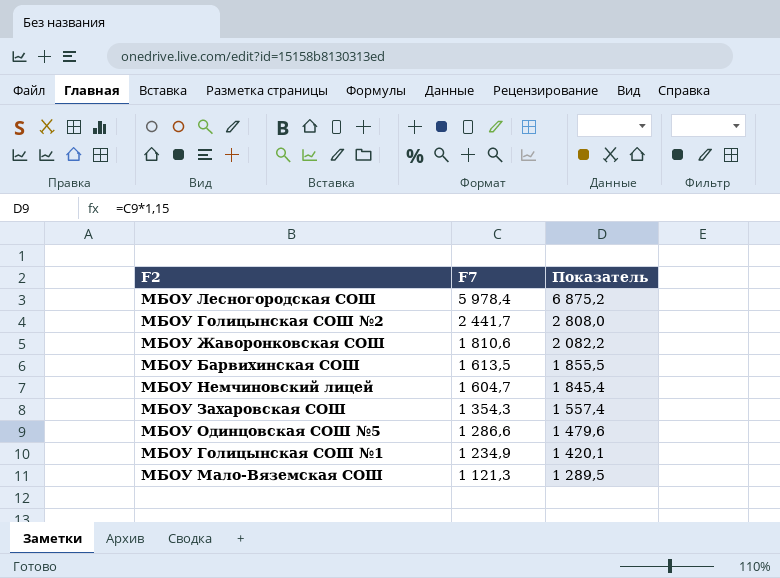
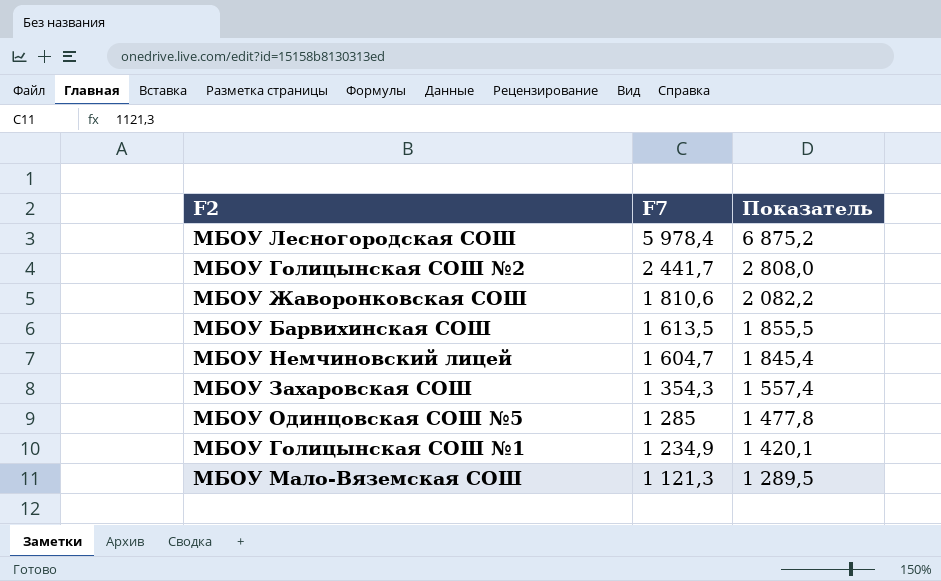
МБОУ Одинцовская CОШ №5 | F7: 1 286,6 -> 1 285
МБОУ Одинцовская CОШ №5 | Показатель: 1 479,6 -> 1 477,8

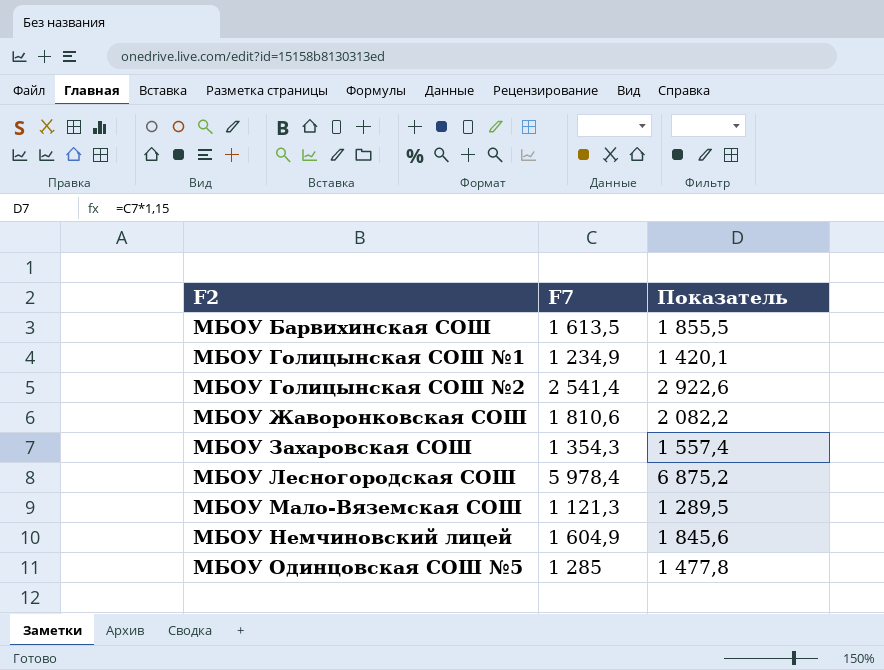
row order: F7 descending -> F2 ascending
МБОУ Голицынская СОШ №2 | F7: 2 441,7 -> 2 541,4
МБОУ Голицынская СОШ №2 | Показатель: 2 808,0 -> 2 922,6
МБОУ Немчиновский лицей | F7: 1 604,7 -> 1 604,9
МБОУ Немчиновский лицей | Показатель: 1 845,4 -> 1 845,6

